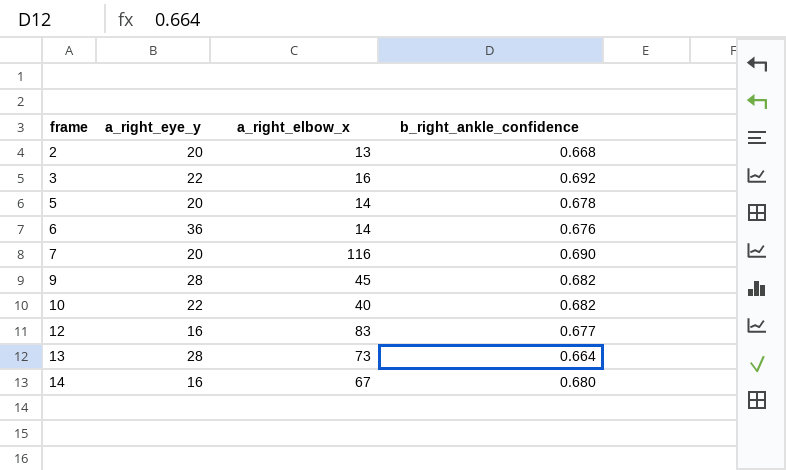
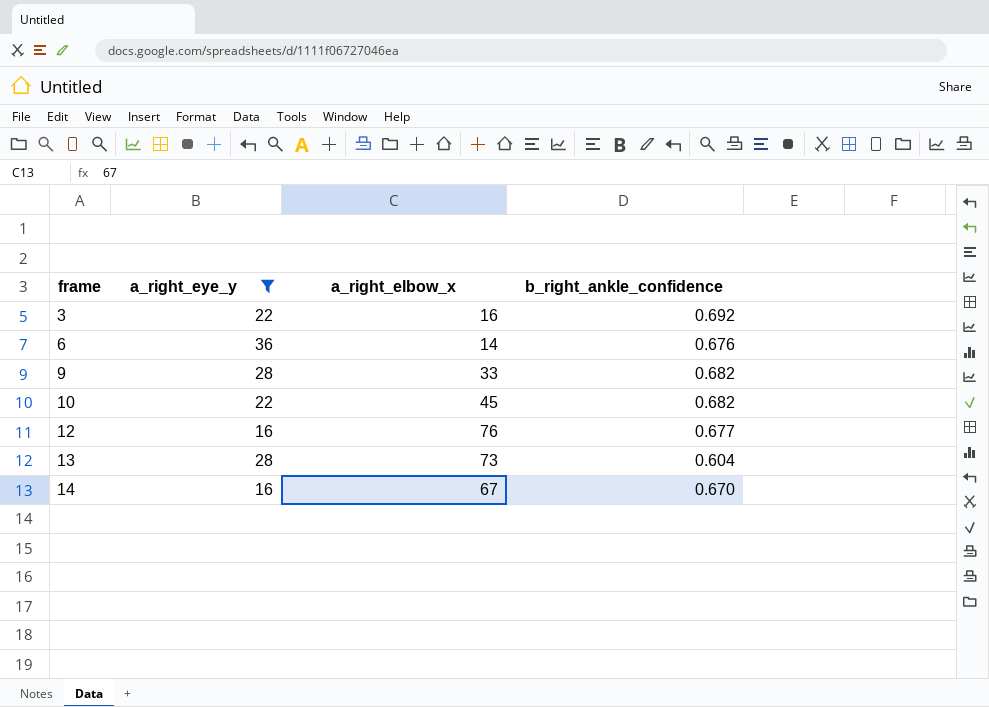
filter: none -> a_right_eye_y != 20
9 | a_right_elbow_x: 45 -> 33
10 | a_right_elbow_x: 40 -> 45
12 | a_right_elbow_x: 83 -> 76
13 | b_right_ankle_confidence: 0.664 -> 0.604
14 | b_right_ankle_confidence: 0.680 -> 0.670

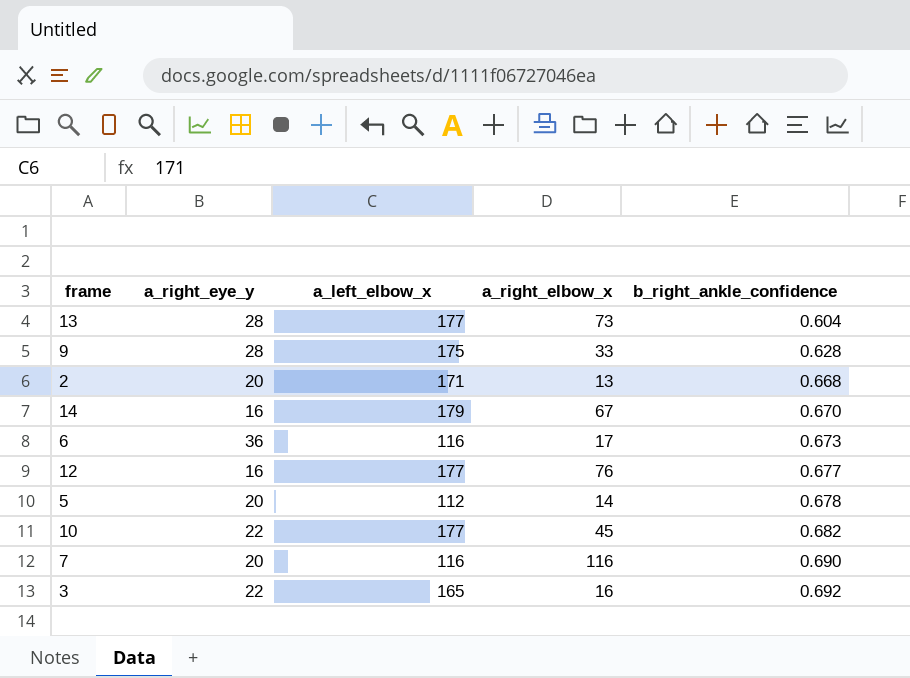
filter: a_right_eye_y != 20 -> none
row order: frame ascending -> b_right_ankle_confidence ascending
column a_left_elbow_x | position: none -> 3
9 | b_right_ankle_confidence: 0.682 -> 0.628
6 | a_right_elbow_x: 14 -> 17
6 | b_right_ankle_confidence: 0.676 -> 0.673

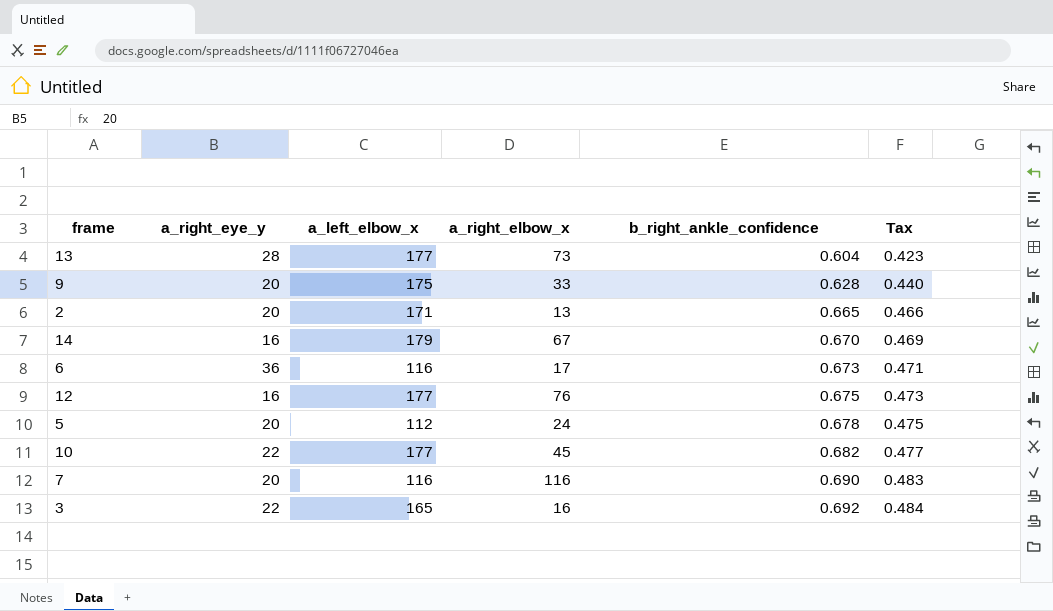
column Tax | formula: none -> [b_right_ankle_confidence] * 0.7
9 | a_right_eye_y: 28 -> 20
2 | b_right_ankle_confidence: 0.668 -> 0.665
12 | b_right_ankle_confidence: 0.677 -> 0.675
5 | a_right_elbow_x: 14 -> 24

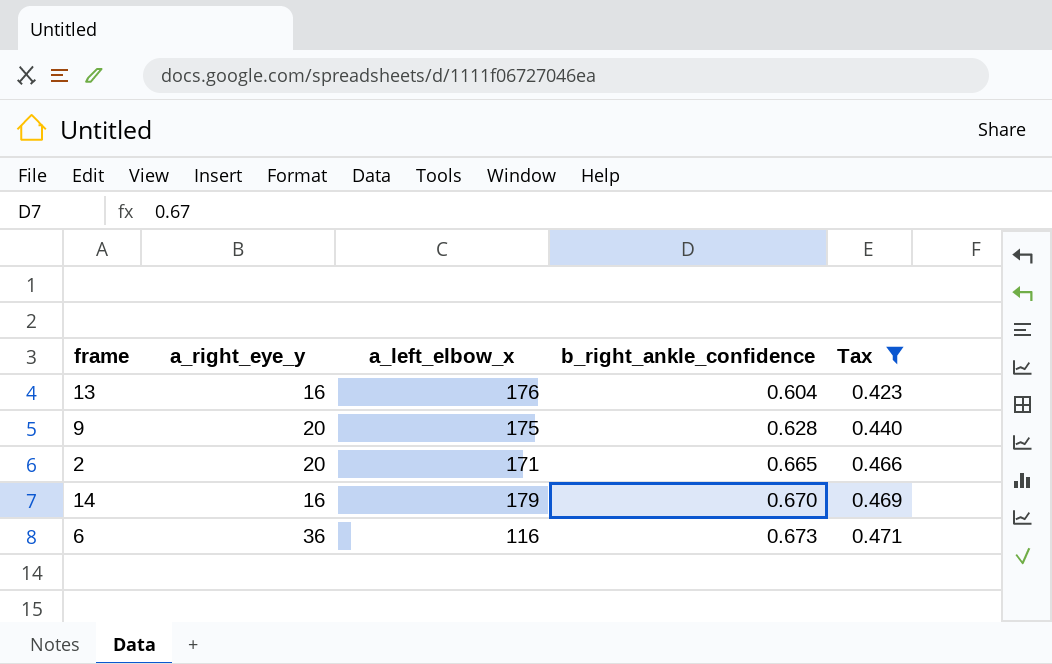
filter: none -> Tax <= 0.471
column a_right_elbow_x | position: 4 -> none
13 | a_right_eye_y: 28 -> 16
13 | a_left_elbow_x: 177 -> 176

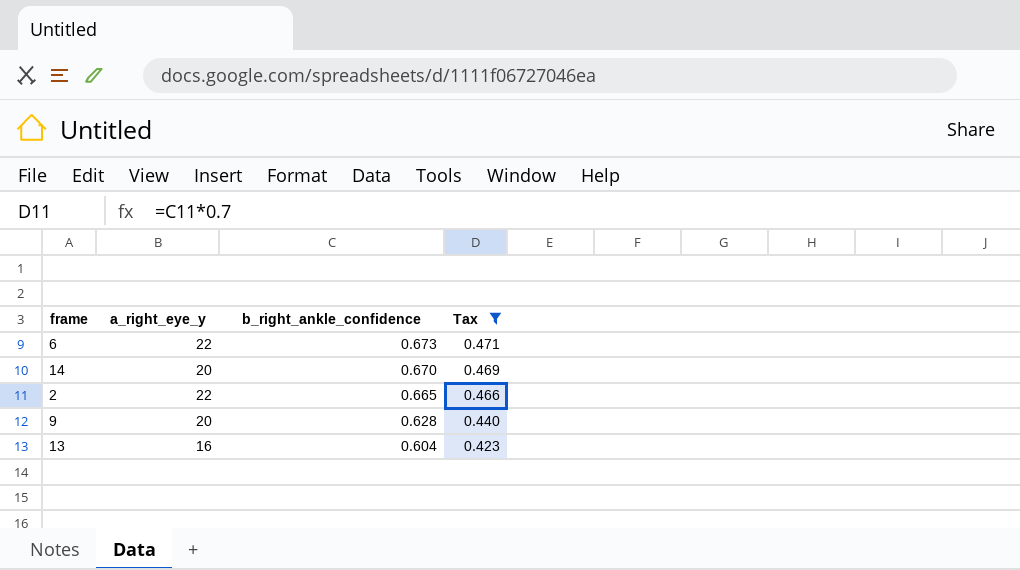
row order: b_right_ankle_confidence ascending -> b_right_ankle_confidence descending
column a_left_elbow_x | position: 3 -> none
6 | a_right_eye_y: 36 -> 22
14 | a_right_eye_y: 16 -> 20
2 | a_right_eye_y: 20 -> 22

